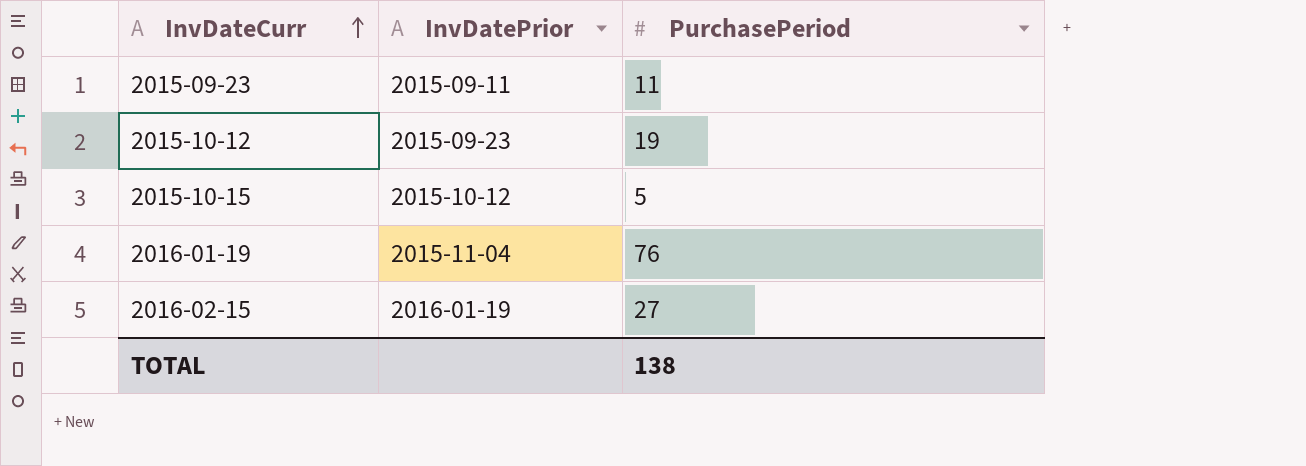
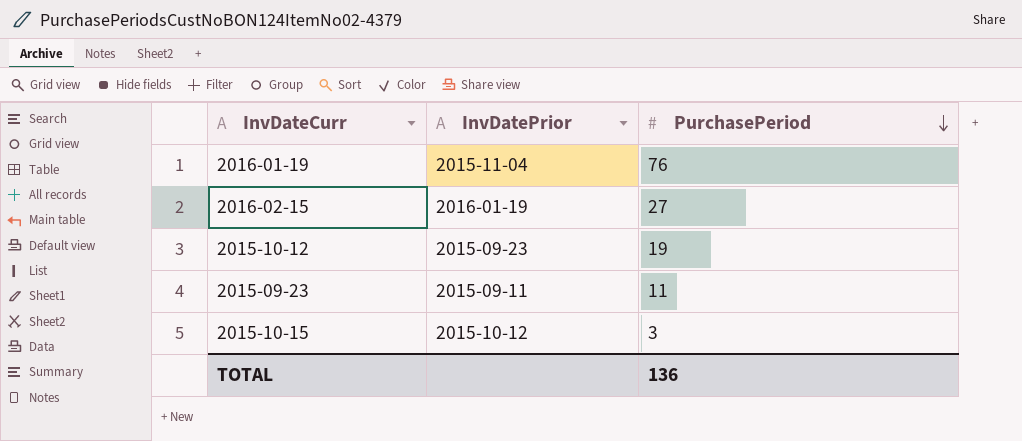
row order: InvDateCurr ascending -> PurchasePeriod descending
2015-10-15 | PurchasePeriod: 5 -> 3
TOTAL | PurchasePeriod: 138 -> 136

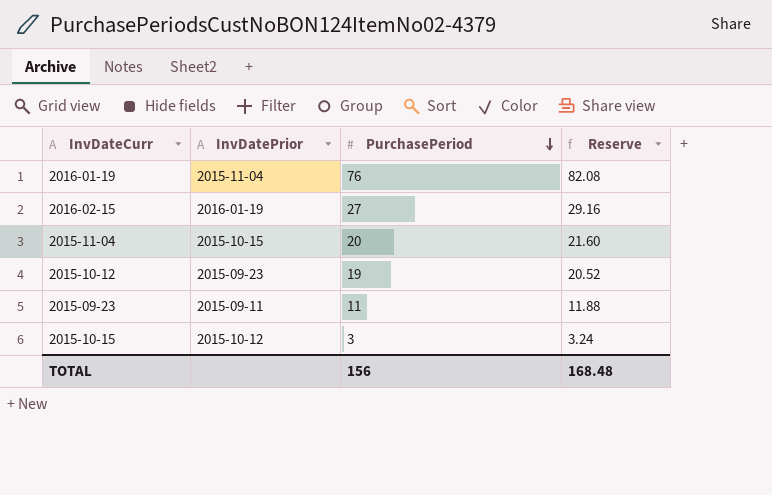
column Reserve | formula: none -> [PurchasePeriod] * 1.08
row 2015-11-04: none -> 2015-10-15 | 20 | 21.60
TOTAL | PurchasePeriod: 136 -> 156

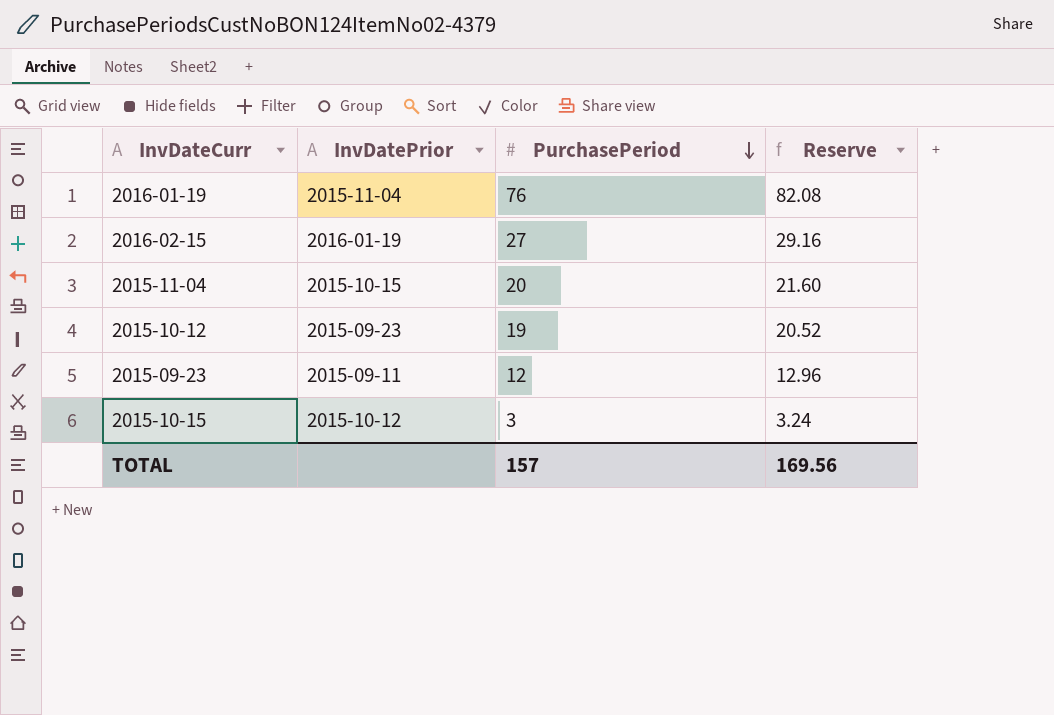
2015-09-23 | PurchasePeriod: 11 -> 12
2015-09-23 | Reserve: 11.88 -> 12.96
TOTAL | PurchasePeriod: 156 -> 157
TOTAL | Reserve: 168.48 -> 169.56

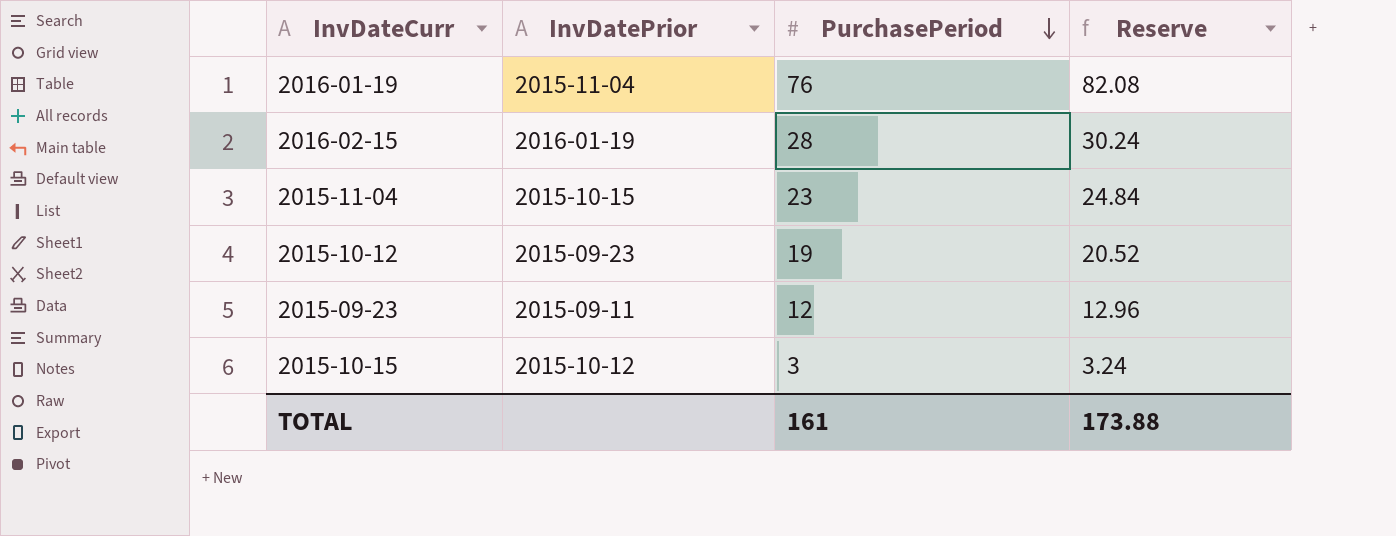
2016-02-15 | PurchasePeriod: 27 -> 28
2016-02-15 | Reserve: 29.16 -> 30.24
2015-11-04 | PurchasePeriod: 20 -> 23
2015-11-04 | Reserve: 21.60 -> 24.84
TOTAL | PurchasePeriod: 157 -> 161
TOTAL | Reserve: 169.56 -> 173.88

